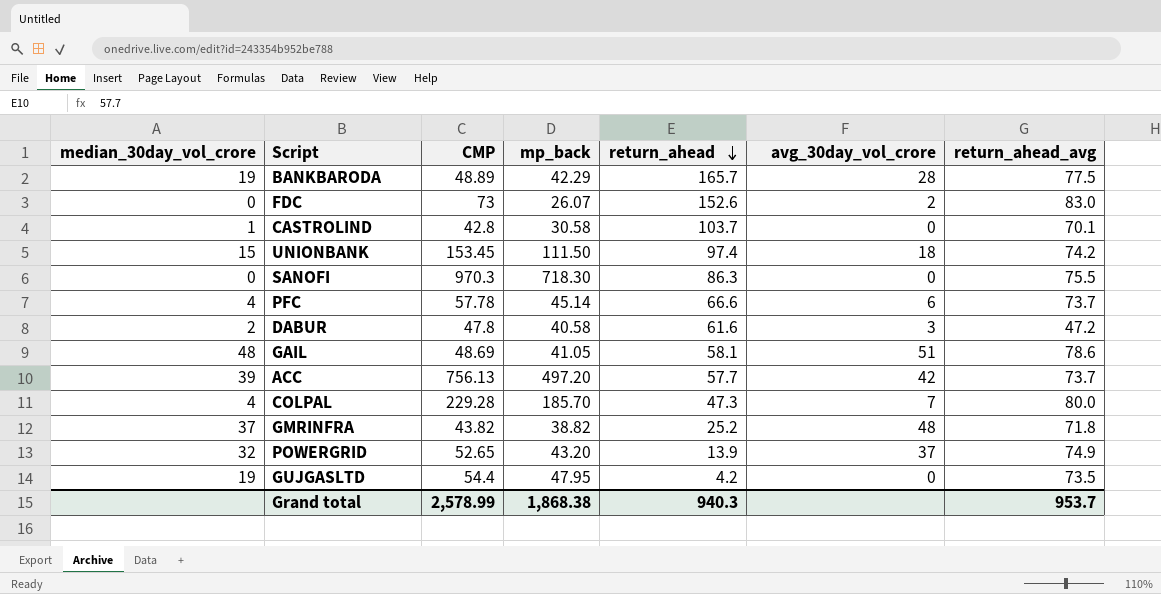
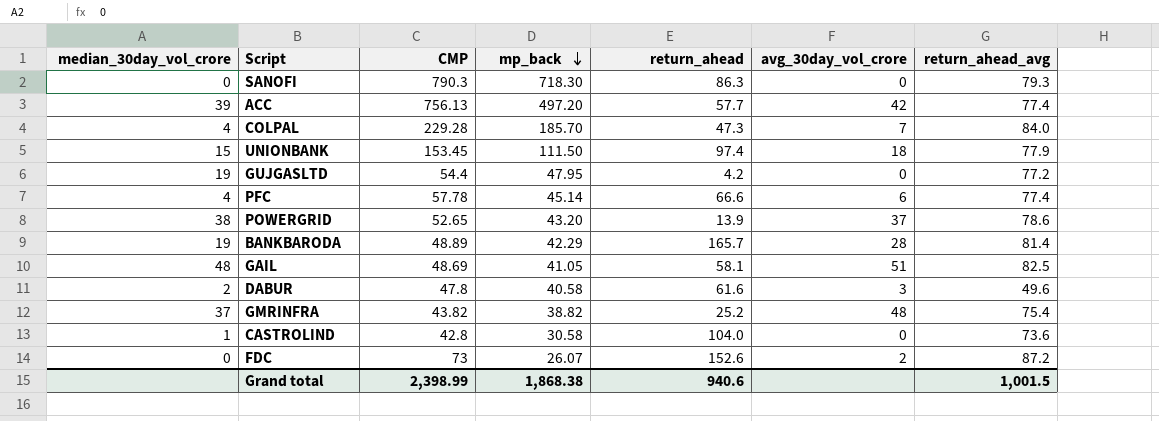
row order: return_ahead descending -> mp_back descending
SANOFI | CMP: 970.3 -> 790.3
SANOFI | return_ahead_avg: 75.5 -> 79.3
ACC | return_ahead_avg: 73.7 -> 77.4
COLPAL | return_ahead_avg: 80.0 -> 84.0
UNIONBANK | return_ahead_avg: 74.2 -> 77.9
GUJGASLTD | return_ahead_avg: 73.5 -> 77.2
PFC | return_ahead_avg: 73.7 -> 77.4
POWERGRID | median_30day_vol_crore: 32 -> 38
POWERGRID | return_ahead_avg: 74.9 -> 78.6
BANKBARODA | return_ahead_avg: 77.5 -> 81.4
GAIL | return_ahead_avg: 78.6 -> 82.5
DABUR | return_ahead_avg: 47.2 -> 49.6
GMRINFRA | return_ahead_avg: 71.8 -> 75.4
CASTROLIND | return_ahead: 103.7 -> 104.0
CASTROLIND | return_ahead_avg: 70.1 -> 73.6
FDC | return_ahead_avg: 83.0 -> 87.2
Grand total | CMP: 2,578.99 -> 2,398.99
Grand total | return_ahead: 940.3 -> 940.6
Grand total | return_ahead_avg: 953.7 -> 1,001.5

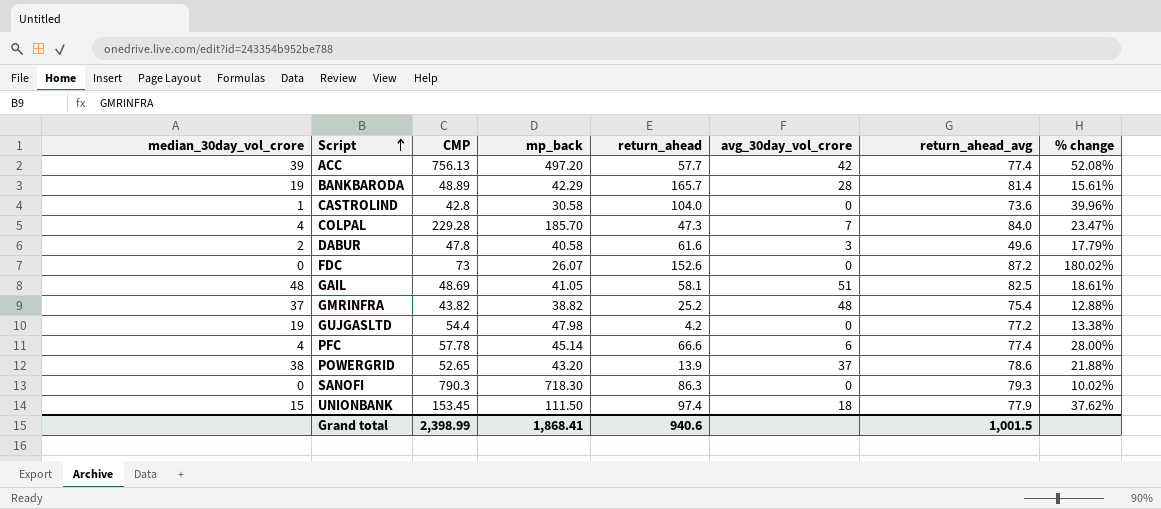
row order: mp_back descending -> Script ascending
column % change | formula: none -> ([CMP] - [mp_back]) / [mp_back]
FDC | avg_30day_vol_crore: 2 -> 0
GUJGASLTD | mp_back: 47.95 -> 47.98
Grand total | mp_back: 1,868.38 -> 1,868.41

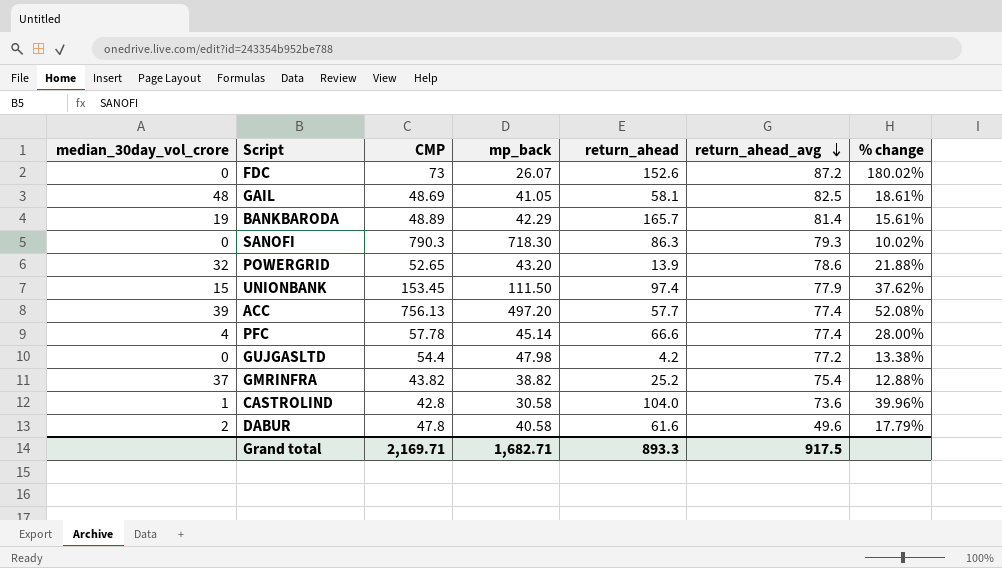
row order: Script ascending -> return_ahead_avg descending
column avg_30day_vol_crore | position: 6 -> none
row COLPAL: 4 | 229.28 | 185.70 | 47.3 | 7 | 84.0 | 23.47% -> none
POWERGRID | median_30day_vol_crore: 38 -> 32
GUJGASLTD | median_30day_vol_crore: 19 -> 0
Grand total | CMP: 2,398.99 -> 2,169.71
Grand total | mp_back: 1,868.41 -> 1,682.71
Grand total | return_ahead: 940.6 -> 893.3
Grand total | return_ahead_avg: 1,001.5 -> 917.5

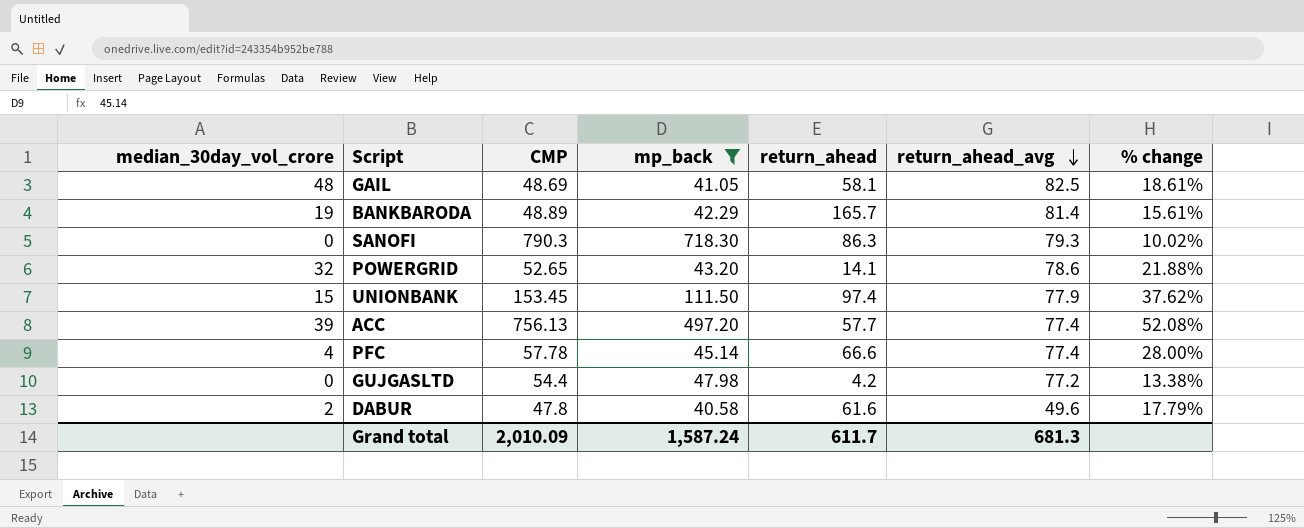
filter: none -> mp_back >= 40.58
POWERGRID | return_ahead: 13.9 -> 14.1
Grand total | CMP: 2,169.71 -> 2,010.09
Grand total | mp_back: 1,682.71 -> 1,587.24
Grand total | return_ahead: 893.3 -> 611.7
Grand total | return_ahead_avg: 917.5 -> 681.3

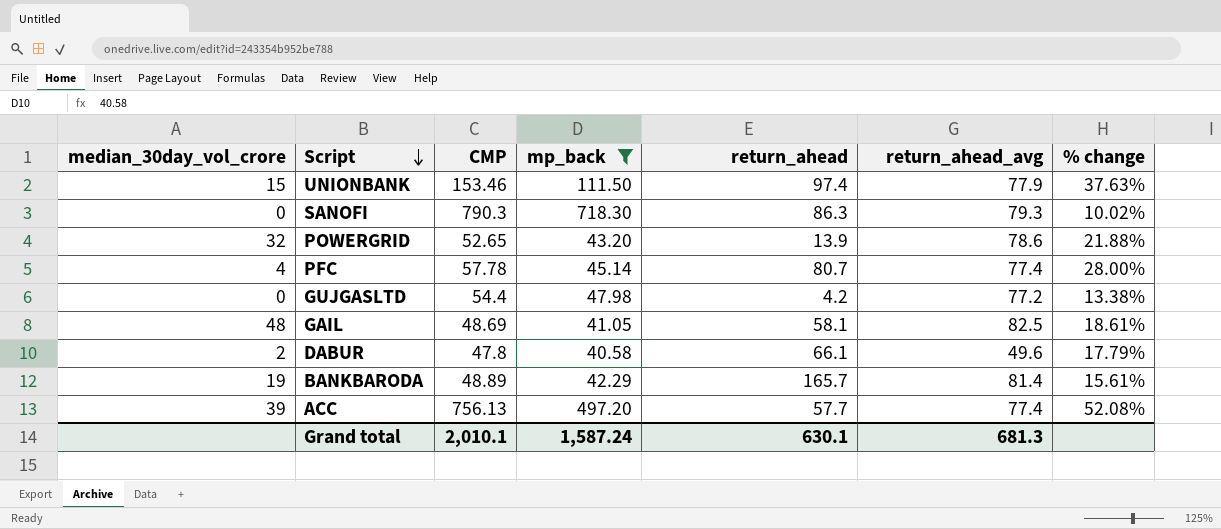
row order: return_ahead_avg descending -> Script descending
UNIONBANK | CMP: 153.45 -> 153.46
UNIONBANK | % change: 37.62% -> 37.63%
POWERGRID | return_ahead: 14.1 -> 13.9
PFC | return_ahead: 66.6 -> 80.7
DABUR | return_ahead: 61.6 -> 66.1
Grand total | CMP: 2,010.09 -> 2,010.1
Grand total | return_ahead: 611.7 -> 630.1

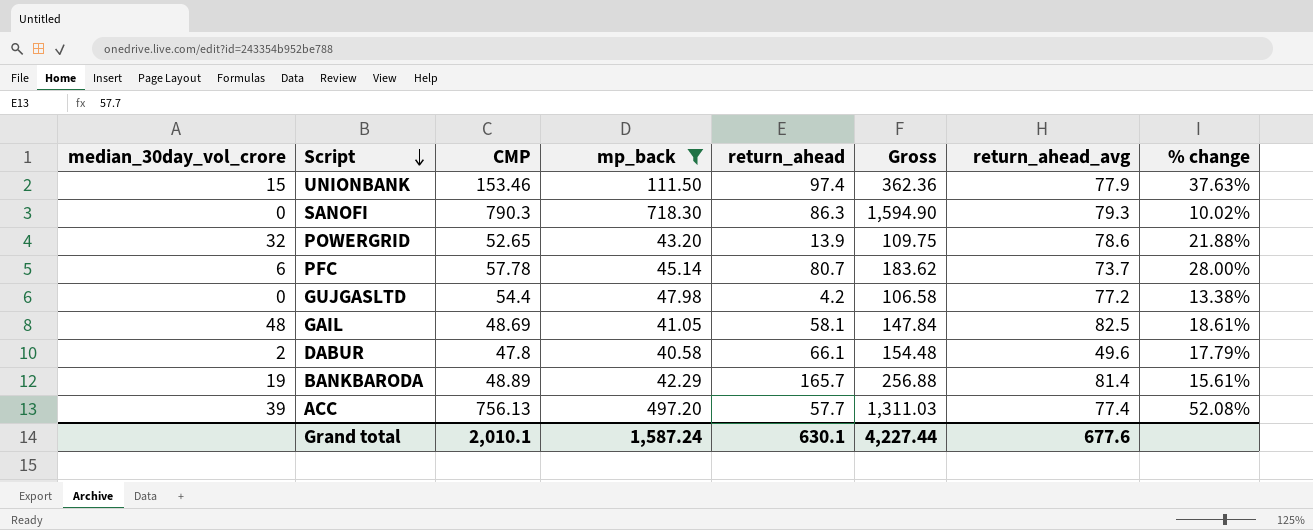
column Gross | formula: none -> [CMP] + [mp_back] + [return_ahead]
PFC | median_30day_vol_crore: 4 -> 6
PFC | return_ahead_avg: 77.4 -> 73.7
Grand total | return_ahead_avg: 681.3 -> 677.6

